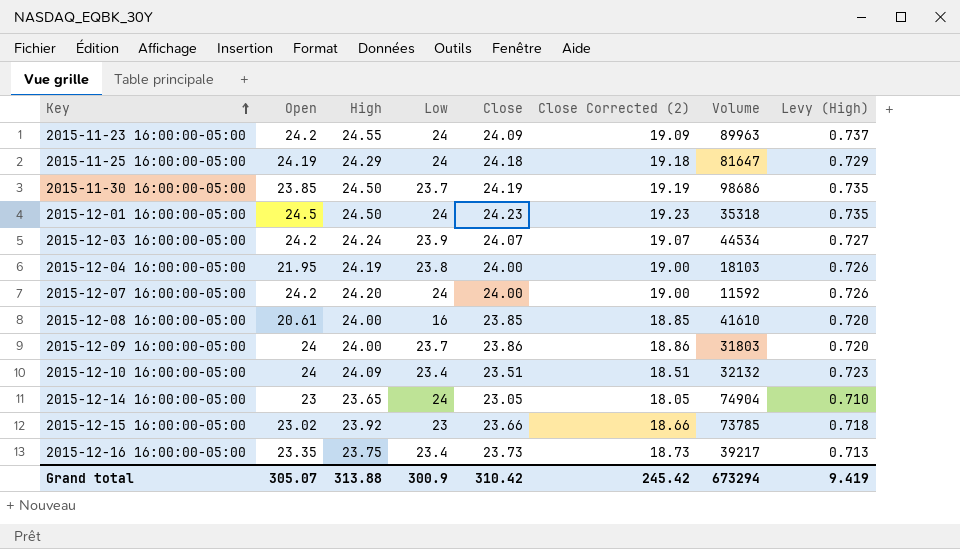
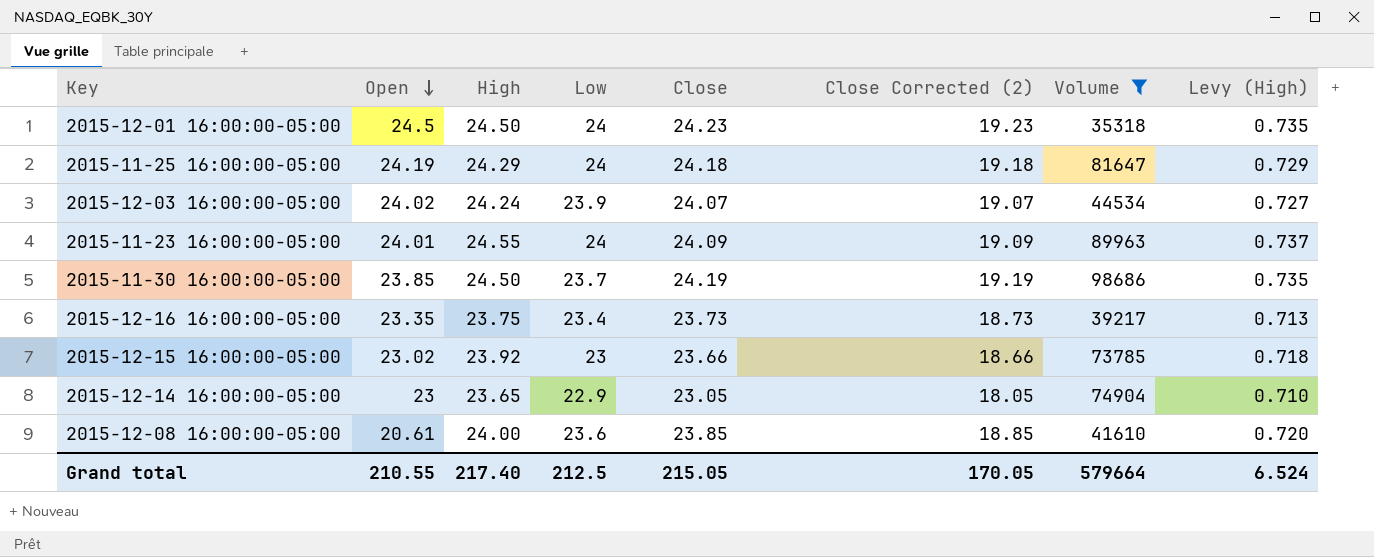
filter: none -> Volume >= 35318
row order: Key ascending -> Open descending
2015-12-03 16:00:00-05:00 | Open: 24.2 -> 24.02
2015-11-23 16:00:00-05:00 | Open: 24.2 -> 24.01
2015-12-14 16:00:00-05:00 | Low: 24 -> 22.9
2015-12-08 16:00:00-05:00 | Low: 16 -> 23.6
Grand total | Open: 305.07 -> 210.55
Grand total | High: 313.88 -> 217.40
Grand total | Low: 300.9 -> 212.5
Grand total | Close: 310.42 -> 215.05
Grand total | Close Corrected (2): 245.42 -> 170.05
Grand total | Volume: 673294 -> 579664
Grand total | Levy (High): 9.419 -> 6.524

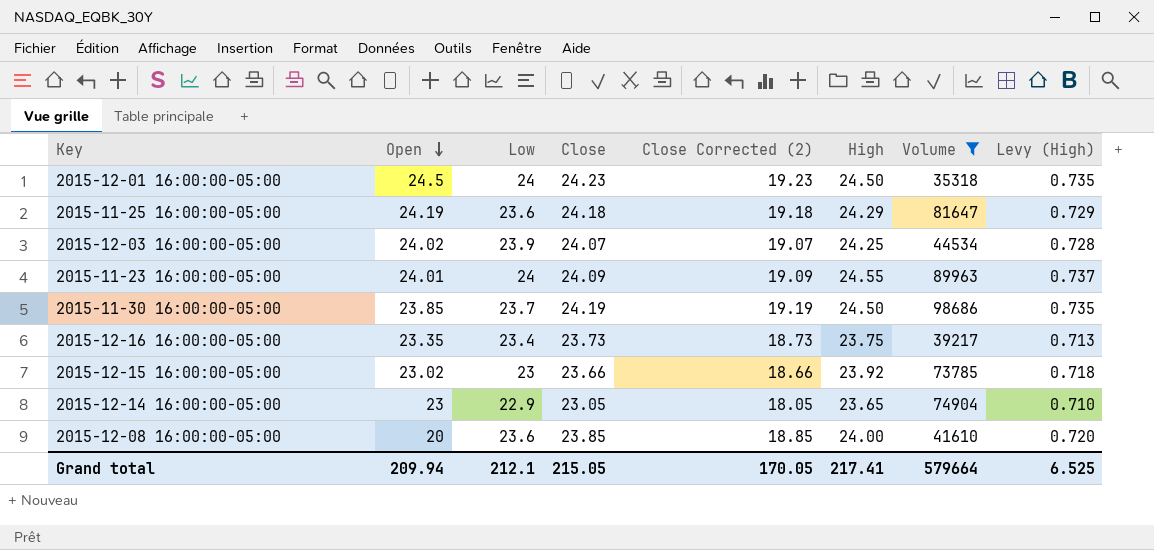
column High | position: 3 -> 6
2015-11-25 16:00:00-05:00 | Low: 24 -> 23.6
2015-12-03 16:00:00-05:00 | High: 24.24 -> 24.25
2015-12-03 16:00:00-05:00 | Levy (High): 0.727 -> 0.728
2015-12-08 16:00:00-05:00 | Open: 20.61 -> 20
Grand total | Open: 210.55 -> 209.94
Grand total | Low: 212.5 -> 212.1
Grand total | High: 217.40 -> 217.41
Grand total | Levy (High): 6.524 -> 6.525

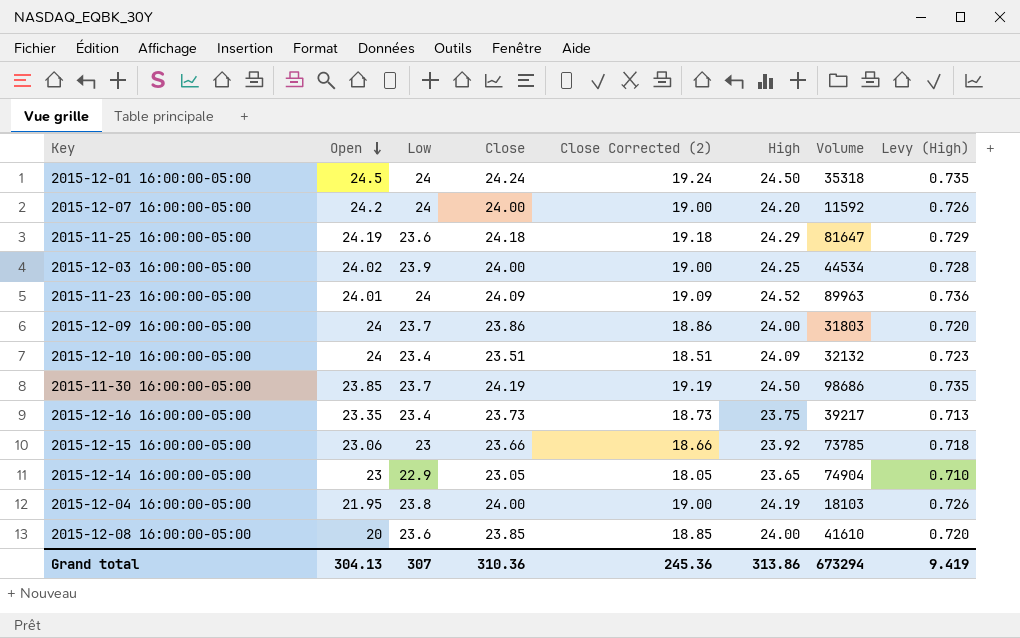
filter: Volume >= 35318 -> none
2015-12-01 16:00:00-05:00 | Close: 24.23 -> 24.24
2015-12-01 16:00:00-05:00 | Close Corrected (2): 19.23 -> 19.24
2015-12-03 16:00:00-05:00 | Close: 24.07 -> 24.00
2015-12-03 16:00:00-05:00 | Close Corrected (2): 19.07 -> 19.00
2015-11-23 16:00:00-05:00 | High: 24.55 -> 24.52
2015-11-23 16:00:00-05:00 | Levy (High): 0.737 -> 0.736
2015-12-15 16:00:00-05:00 | Open: 23.02 -> 23.06
Grand total | Open: 209.94 -> 304.13
Grand total | Low: 212.1 -> 307
Grand total | Close: 215.05 -> 310.36
Grand total | Close Corrected (2): 170.05 -> 245.36
Grand total | High: 217.41 -> 313.86
Grand total | Volume: 579664 -> 673294
Grand total | Levy (High): 6.525 -> 9.419

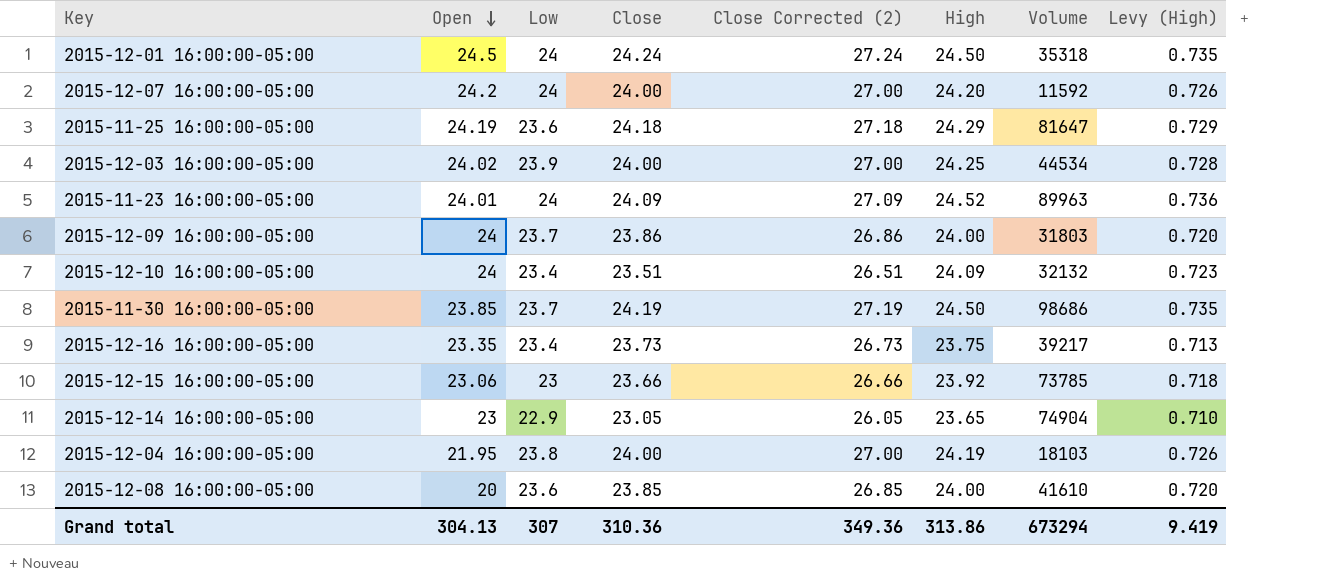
column Close Corrected (2) | formula: [Close] - 5 -> [Close] + 3
Grand total | Close Corrected (2): 245.36 -> 349.36

